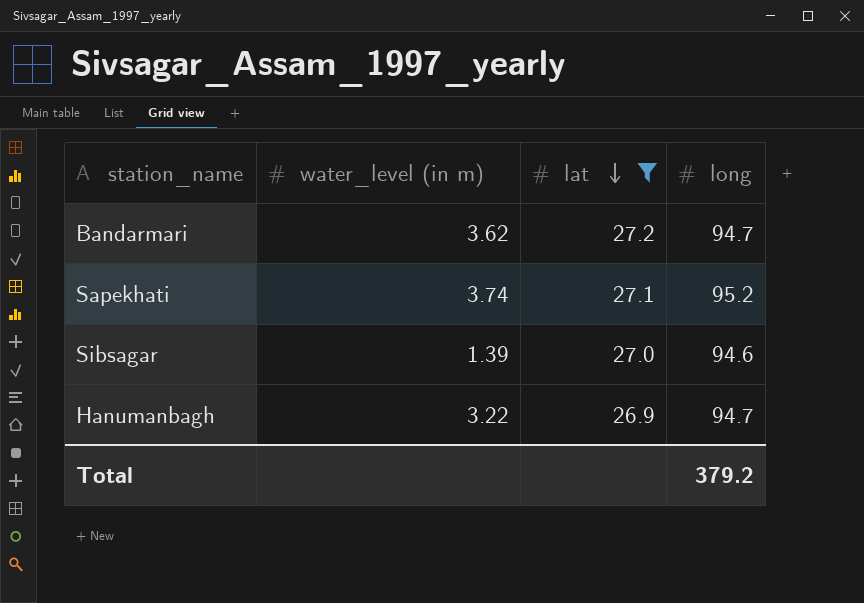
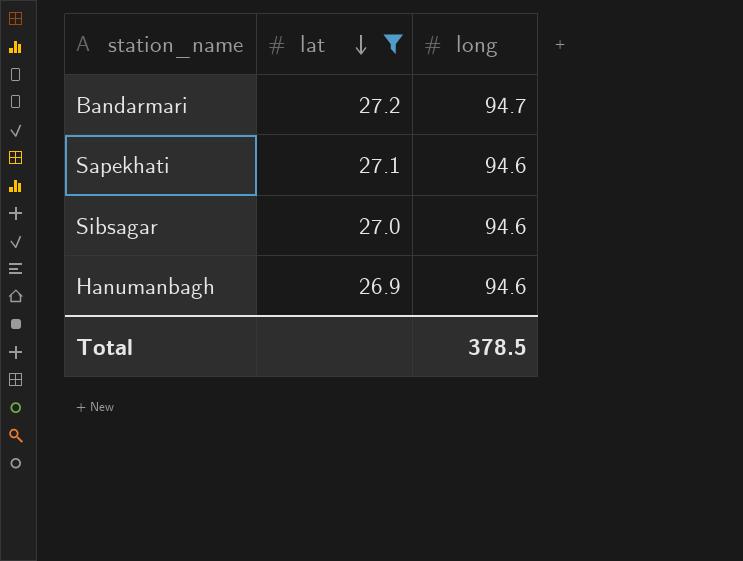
column water_level (in m) | position: 2 -> none
Sapekhati | long: 95.2 -> 94.6
Hanumanbagh | long: 94.7 -> 94.6
Total | long: 379.2 -> 378.5

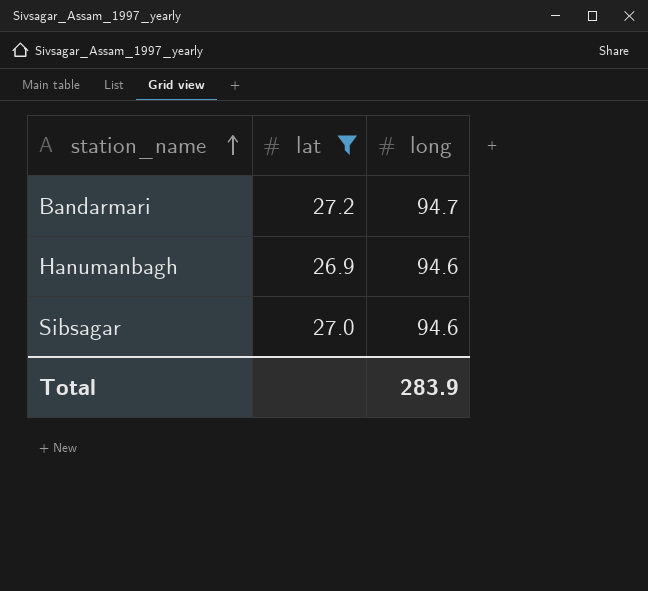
row order: lat descending -> station_name ascending
row Sapekhati: 27.1 | 94.6 -> none
Total | long: 378.5 -> 283.9

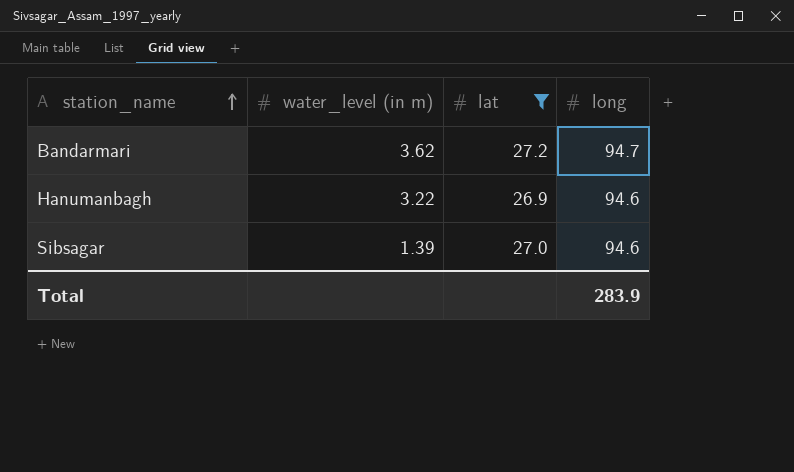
column water_level (in m) | position: none -> 2

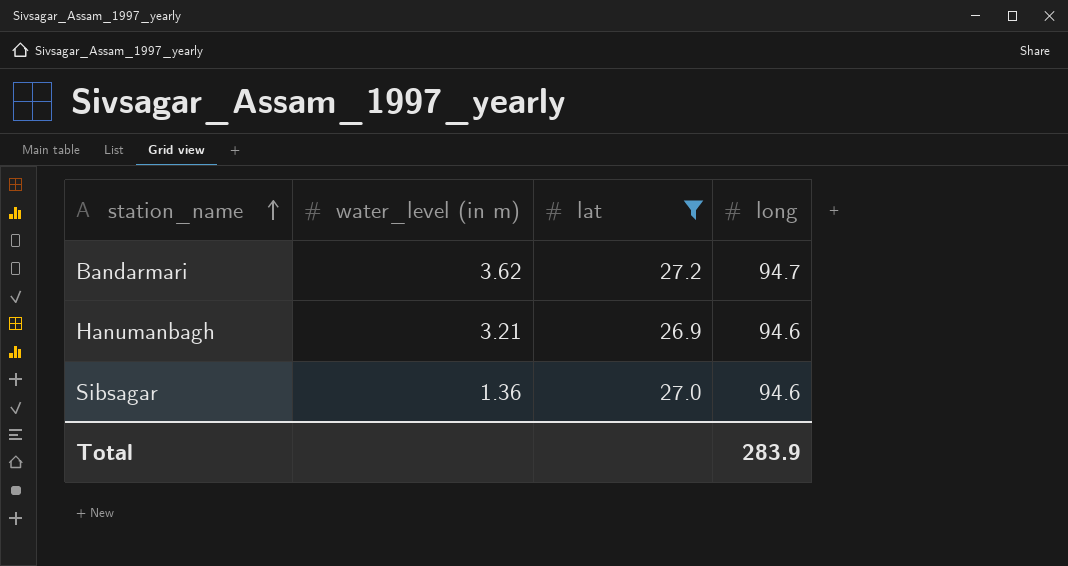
Hanumanbagh | water_level (in m): 3.22 -> 3.21
Sibsagar | water_level (in m): 1.39 -> 1.36

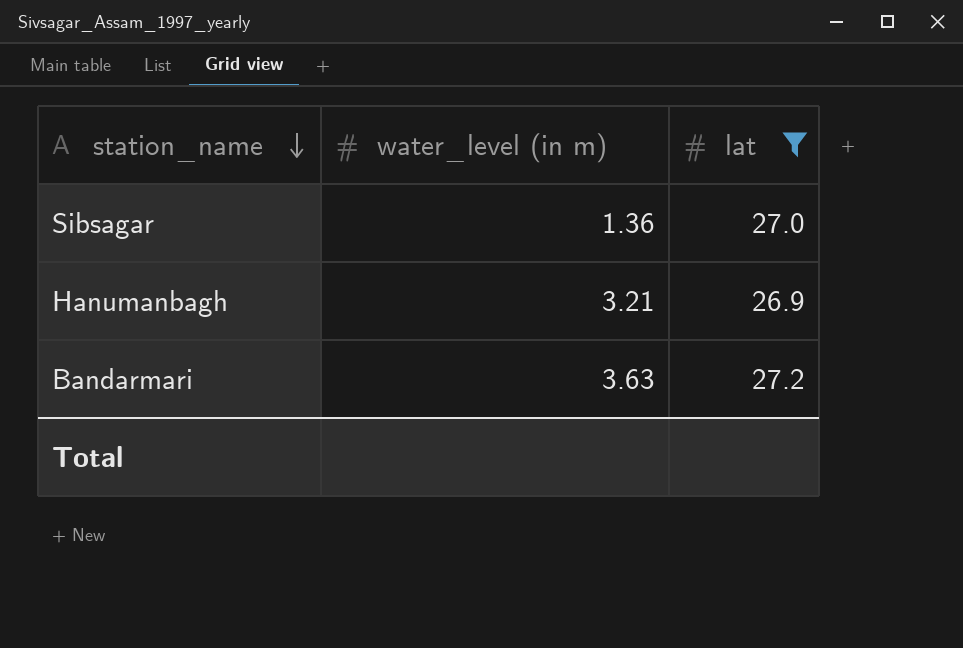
row order: station_name ascending -> station_name descending
column long | position: 4 -> none
Bandarmari | water_level (in m): 3.62 -> 3.63

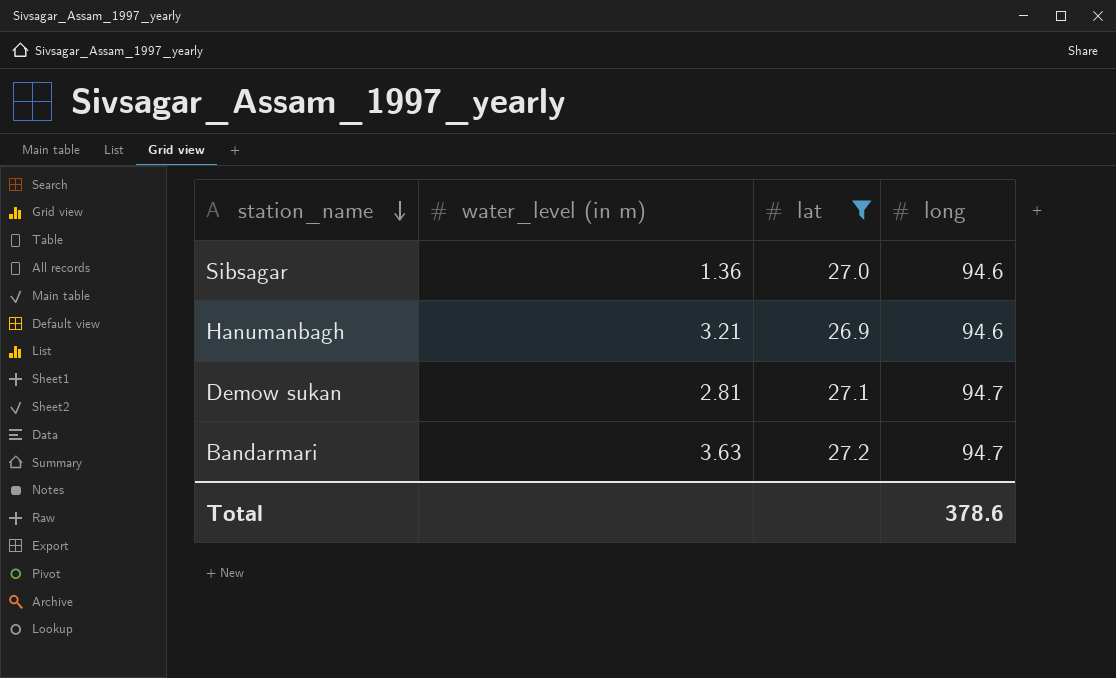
column long | position: none -> 4
row Demow sukan: none -> 2.81 | 27.1 | 94.7

